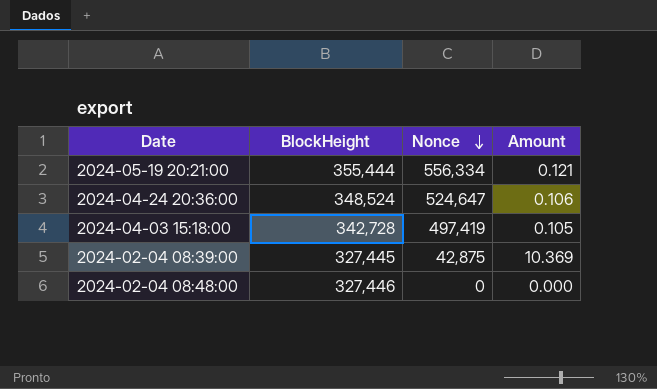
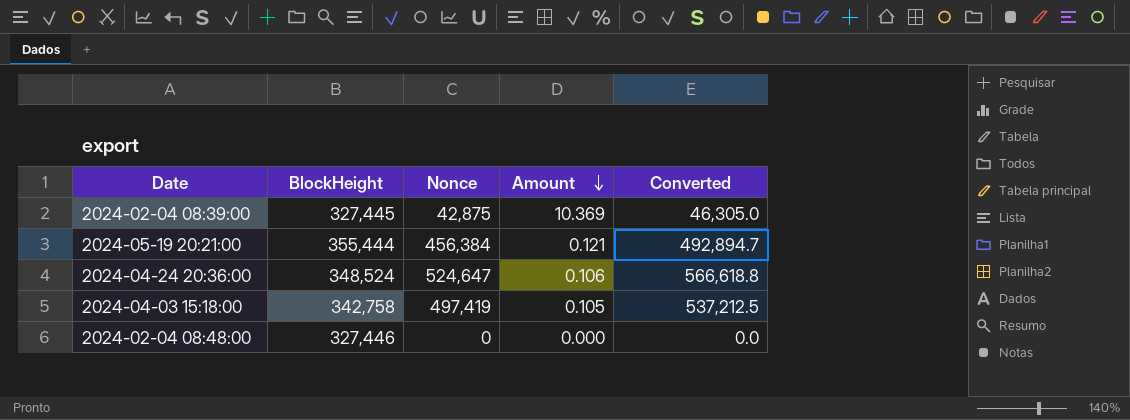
row order: Nonce descending -> Amount descending
column Converted | formula: none -> [Nonce] * 1.08
2024-05-19 20:21:00 | Nonce: 556,334 -> 456,384
2024-04-03 15:18:00 | BlockHeight: 342,728 -> 342,758

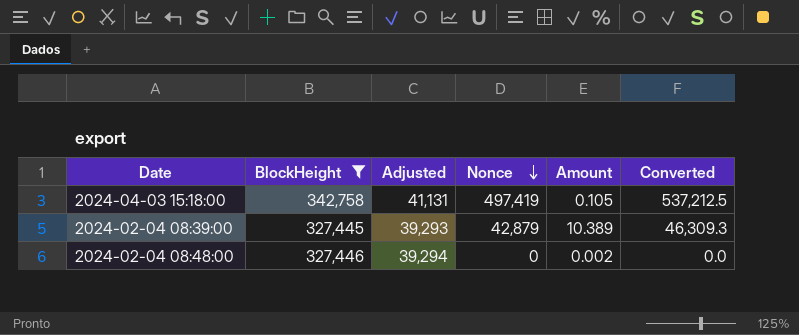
filter: none -> BlockHeight <= 342,758
row order: Amount descending -> Nonce descending
column Adjusted | formula: none -> [BlockHeight] * 0.12
2024-02-04 08:39:00 | Nonce: 42,875 -> 42,879
2024-02-04 08:39:00 | Amount: 10.369 -> 10.389
2024-02-04 08:39:00 | Converted: 46,305.0 -> 46,309.3
2024-02-04 08:48:00 | Amount: 0.000 -> 0.002

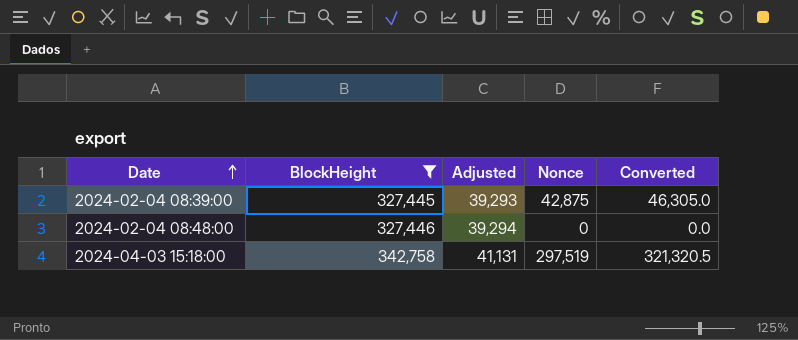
row order: Nonce descending -> Date ascending
column Amount | position: 5 -> none
2024-02-04 08:39:00 | Nonce: 42,879 -> 42,875
2024-02-04 08:39:00 | Converted: 46,309.3 -> 46,305.0
2024-04-03 15:18:00 | Nonce: 497,419 -> 297,519
2024-04-03 15:18:00 | Converted: 537,212.5 -> 321,320.5

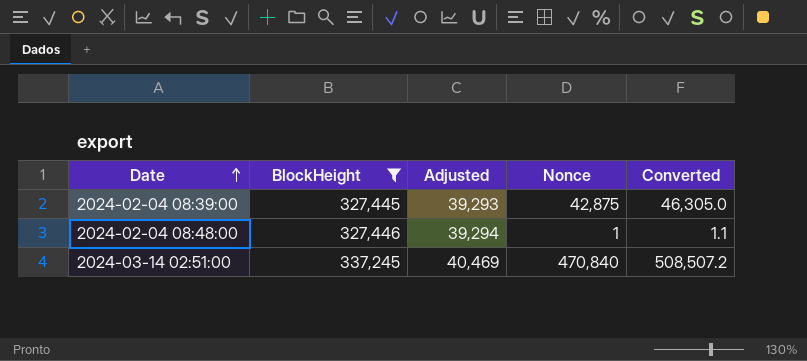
row 2024-04-03 15:18:00: 342,758 | 41,131 | 297,519 | 321,320.5 -> none
2024-02-04 08:48:00 | Nonce: 0 -> 1
2024-02-04 08:48:00 | Converted: 0.0 -> 1.1
row 2024-03-14 02:51:00: none -> 337,245 | 40,469 | 470,840 | 508,507.2

